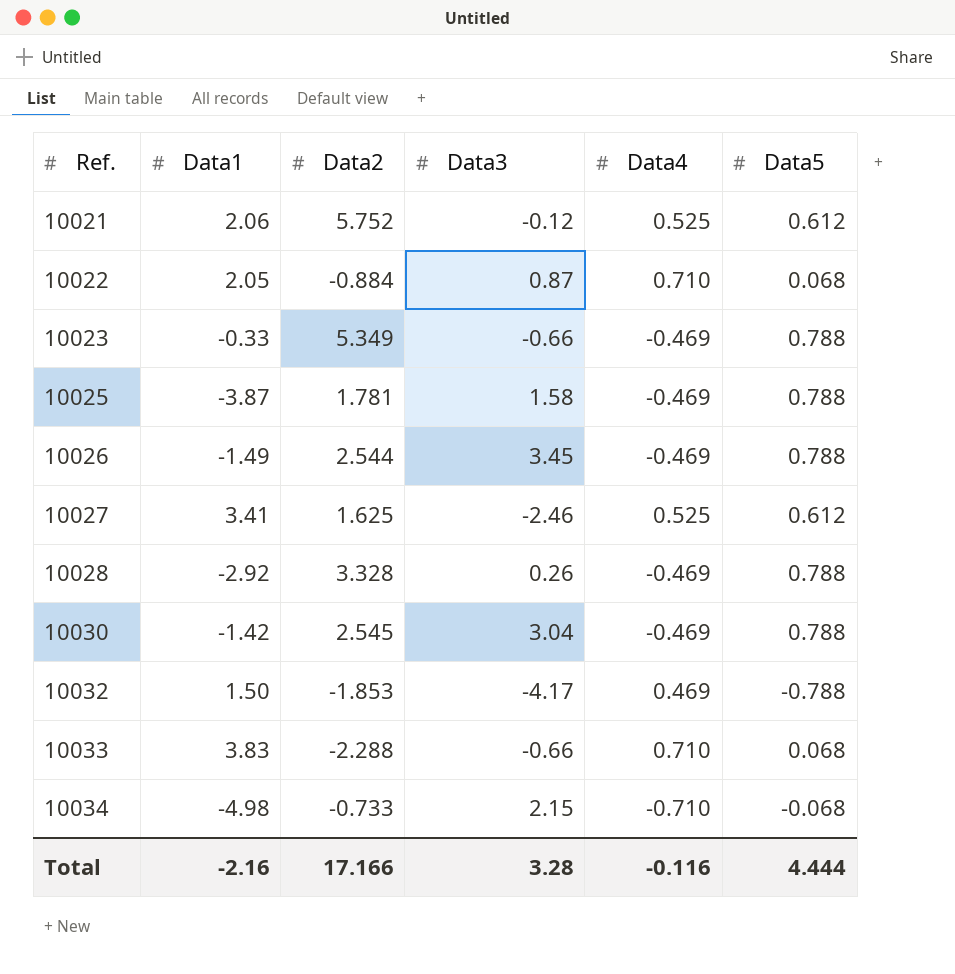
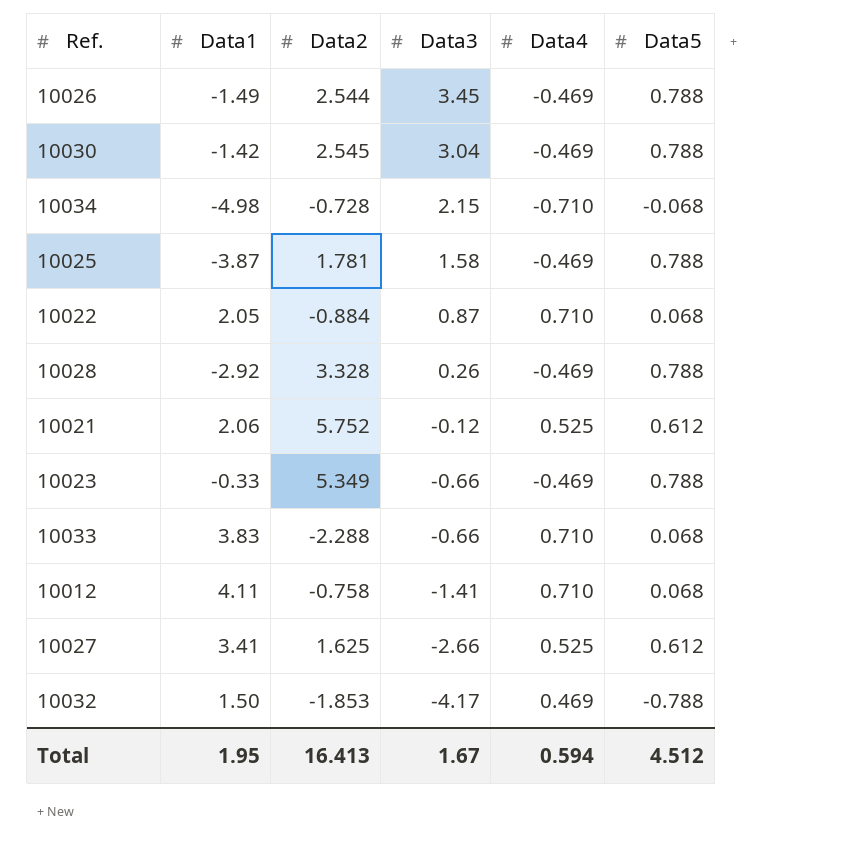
row order: Ref. ascending -> Data3 descending
10034 | Data2: -0.733 -> -0.728
row 10012: none -> 4.11 | -0.758 | -1.41 | 0.710 | 0.068
10027 | Data3: -2.46 -> -2.66
Total | Data1: -2.16 -> 1.95
Total | Data2: 17.166 -> 16.413
Total | Data3: 3.28 -> 1.67
Total | Data4: -0.116 -> 0.594
Total | Data5: 4.444 -> 4.512

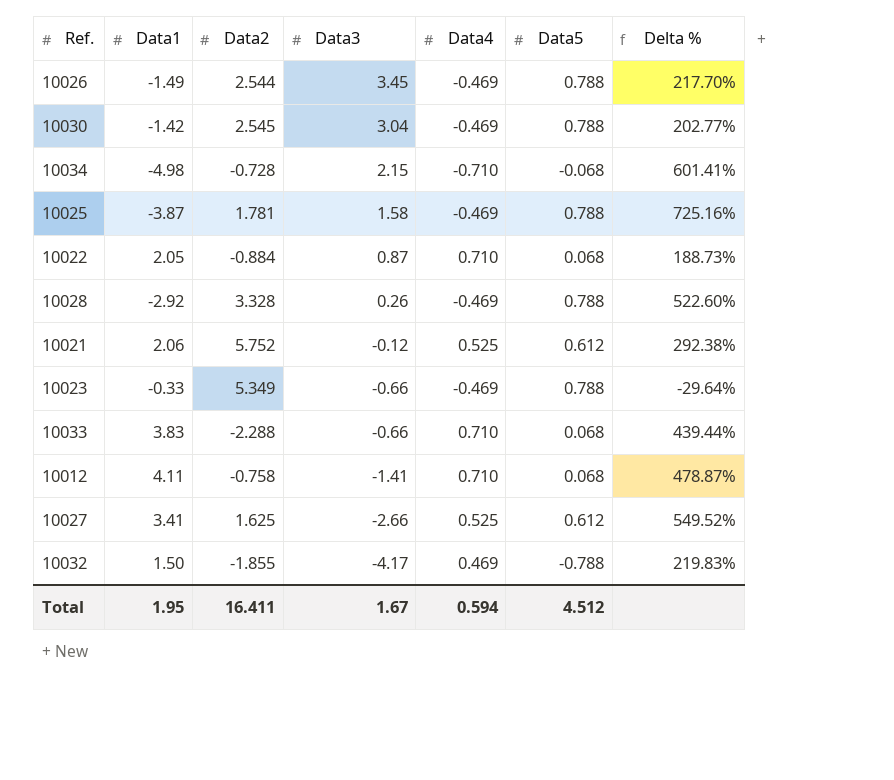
column Delta % | formula: none -> ([Data1] - [Data4]) / [Data4]
10032 | Data2: -1.853 -> -1.855
Total | Data2: 16.413 -> 16.411

